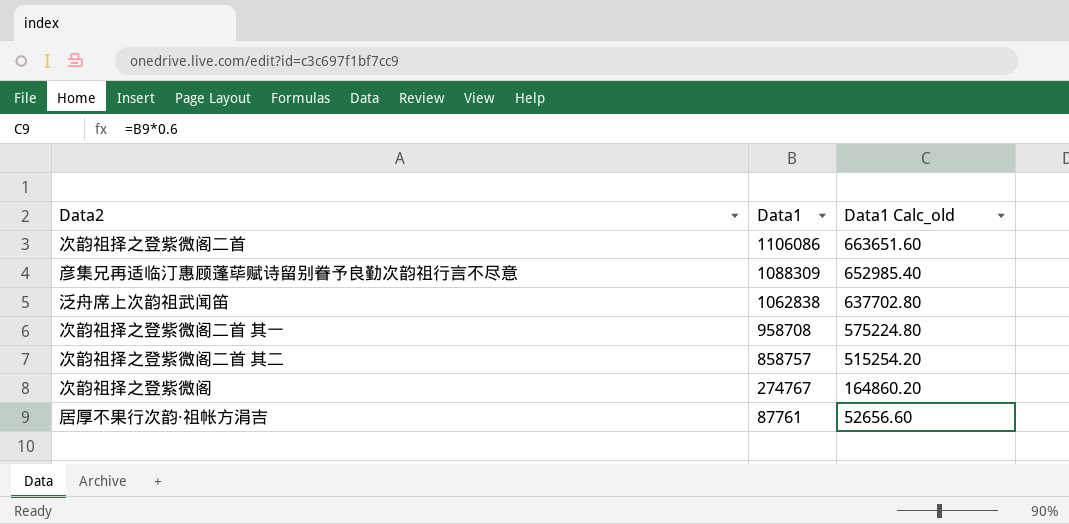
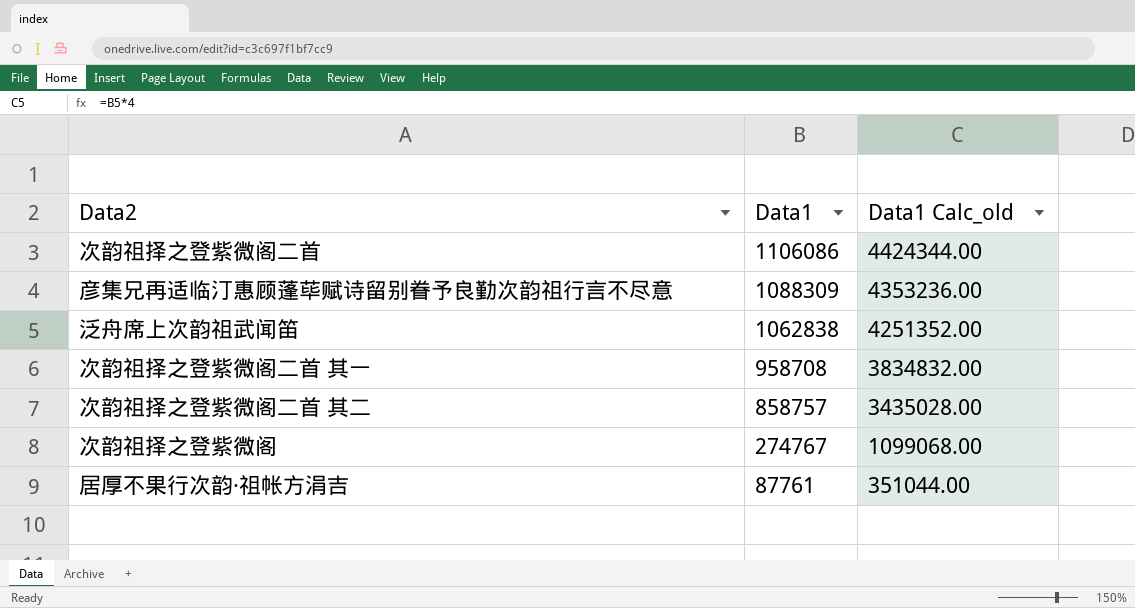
column Data1 Calc_old | formula: [Data1] * 0.6 -> [Data1] * 4

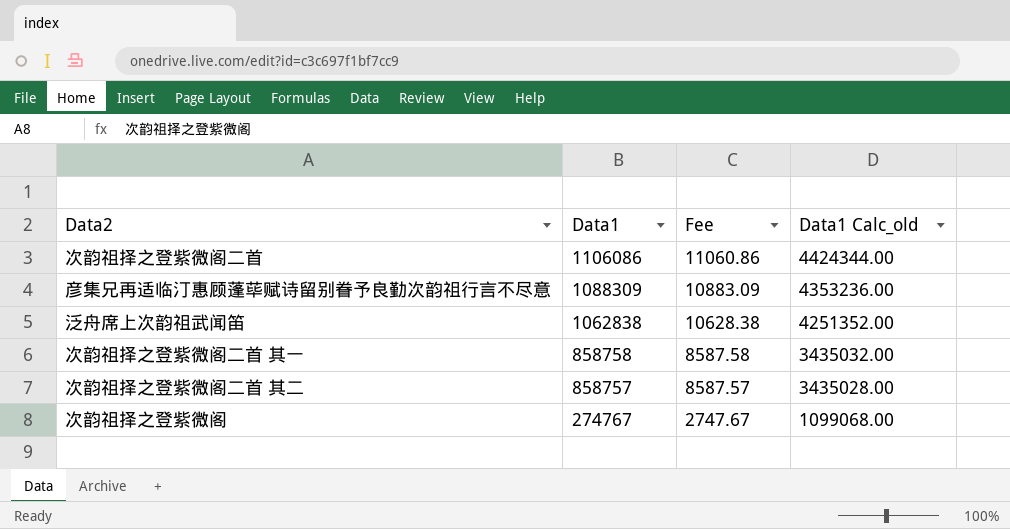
column Fee | formula: none -> [Data1] * 0.01
row 居厚不果行次韵·祖帐方涓吉: 87761 | 351044.00 -> none
次韵祖择之登紫微阁二首 其一 | Data1: 958708 -> 858758
次韵祖择之登紫微阁二首 其一 | Data1 Calc_old: 3834832.00 -> 3435032.00

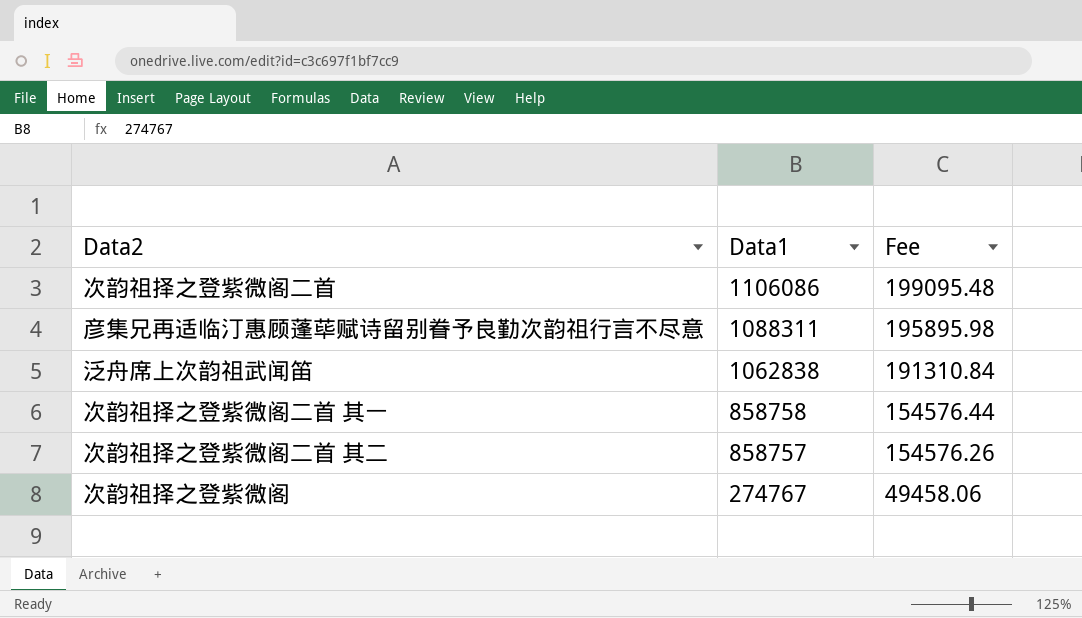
column Data1 Calc_old | formula: [Data1] * 4 -> none
column Fee | formula: [Data1] * 0.01 -> [Data1] * 0.18
彦集兄再适临汀惠顾蓬荜赋诗留别眷予良勤次韵祖行言不尽意 | Data1: 1088309 -> 1088311

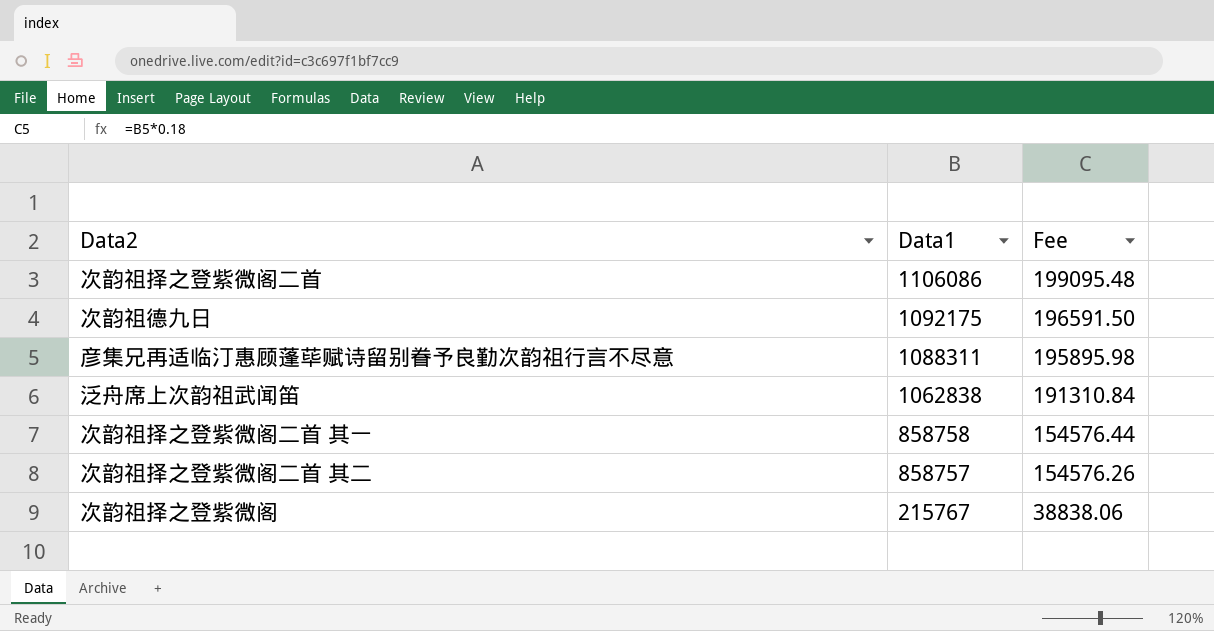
row 次韵祖德九日: none -> 1092175 | 196591.50
次韵祖择之登紫微阁 | Data1: 274767 -> 215767
次韵祖择之登紫微阁 | Fee: 49458.06 -> 38838.06

